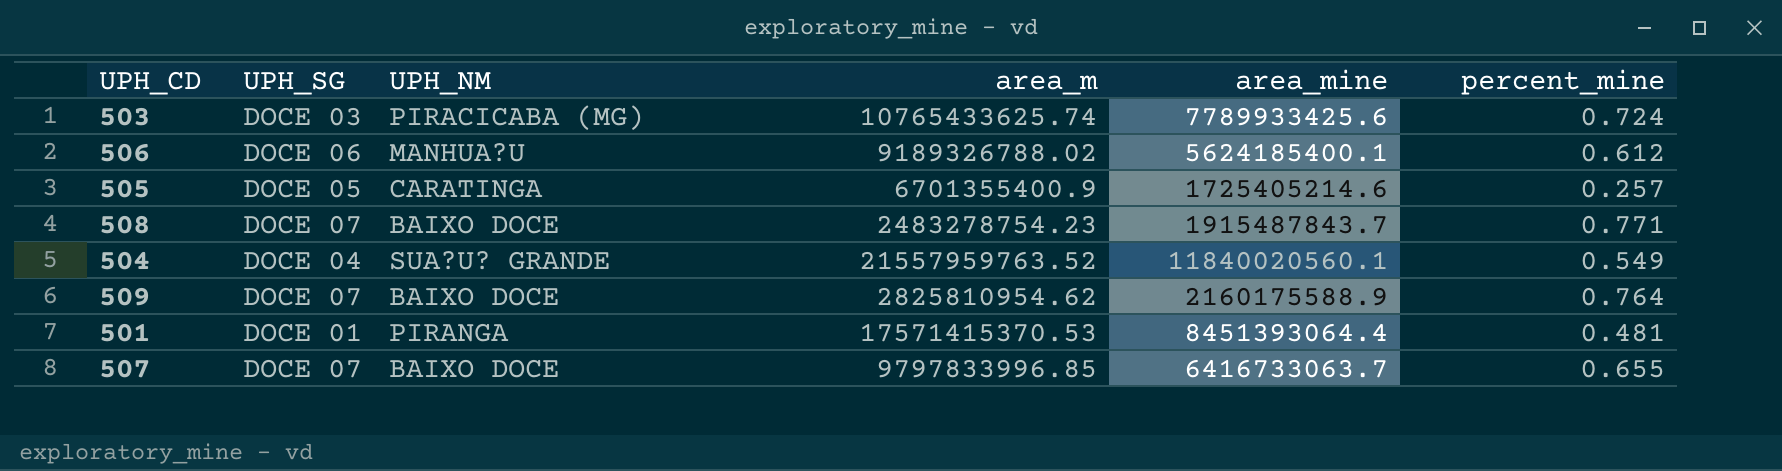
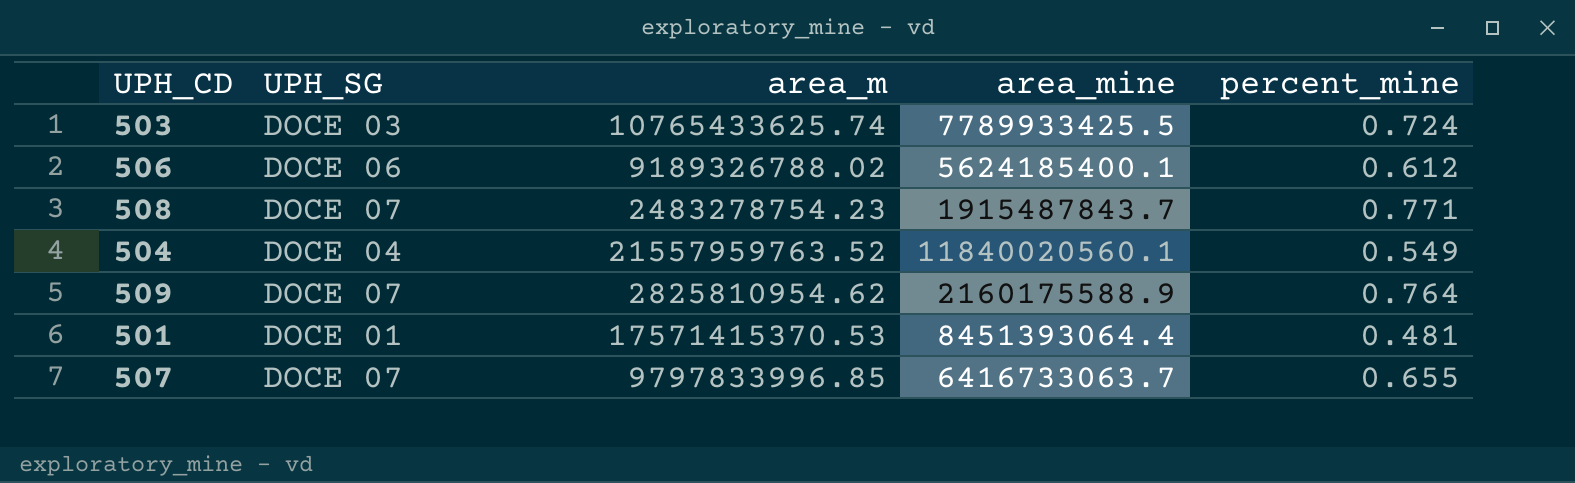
column UPH_NM | position: 3 -> none
row 505: DOCE 05 | CARATINGA | 6701355400.9 | 1725405214.6 | 0.257 -> none
503 | area_mine: 7789933425.6 -> 7789933425.5

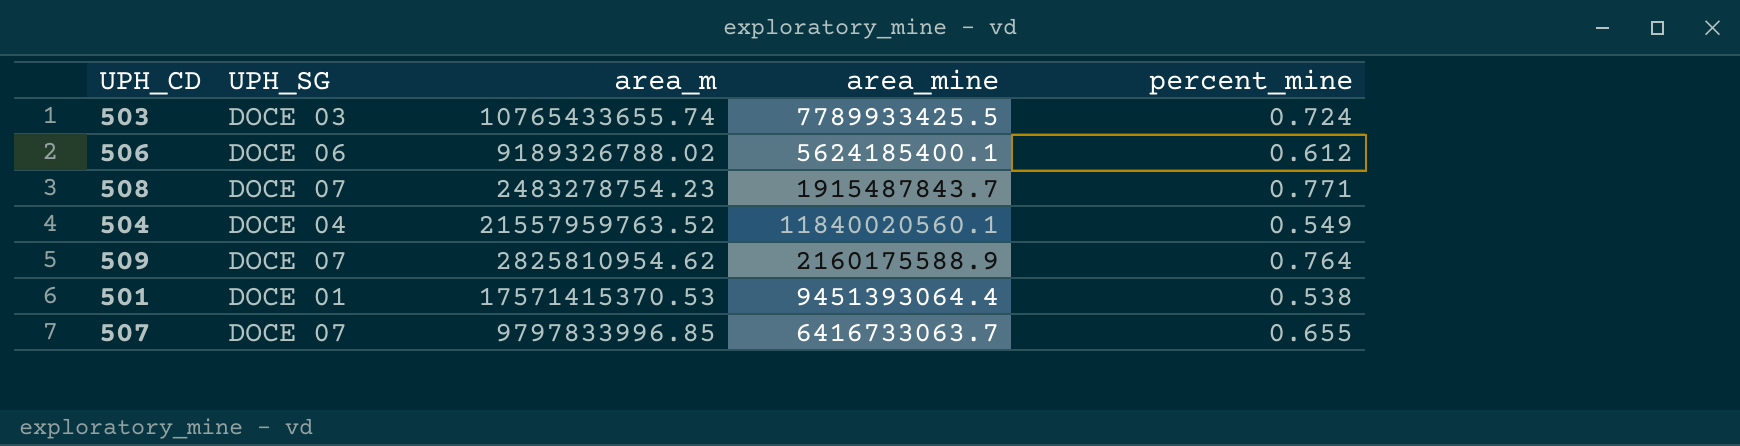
503 | area_m: 10765433625.74 -> 10765433655.74
501 | area_mine: 8451393064.4 -> 9451393064.4
501 | percent_mine: 0.481 -> 0.538

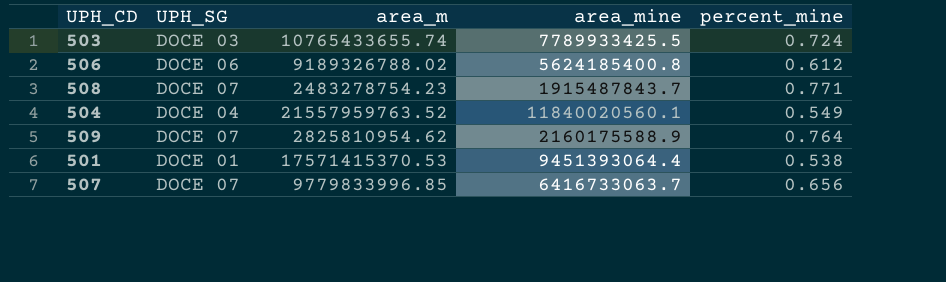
506 | area_mine: 5624185400.1 -> 5624185400.8
507 | area_m: 9797833996.85 -> 9779833996.85
507 | percent_mine: 0.655 -> 0.656

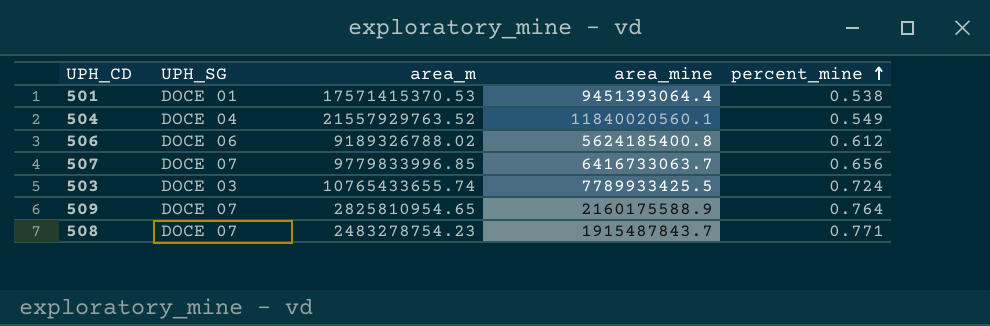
row order: none -> percent_mine ascending
504 | area_m: 21557959763.52 -> 21557929763.52
509 | area_m: 2825810954.62 -> 2825810954.65

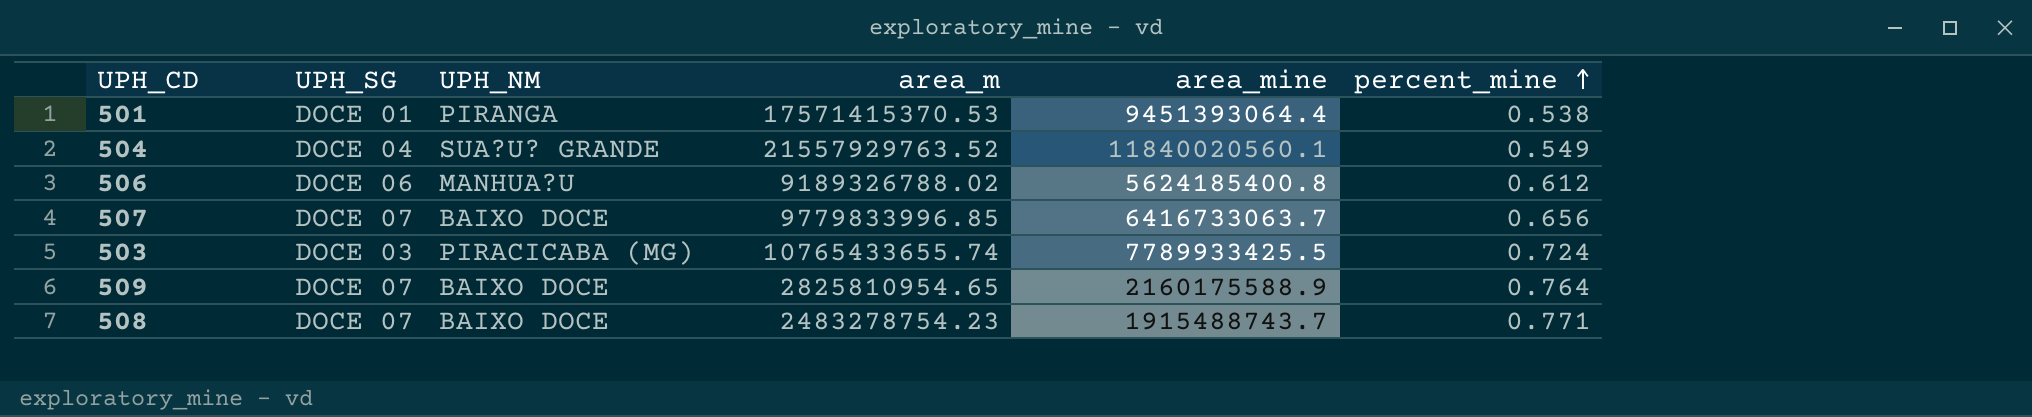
column UPH_NM | position: none -> 3
508 | area_mine: 1915487843.7 -> 1915488743.7

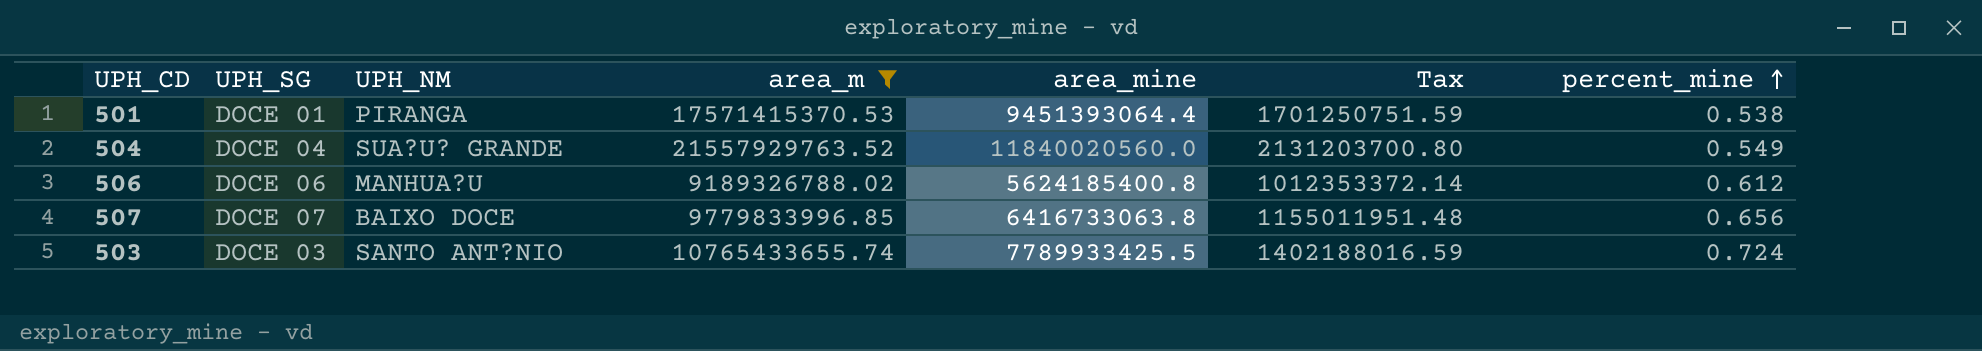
filter: none -> area_m >= 9189326788.02
column Tax | formula: none -> [area_mine] * 0.18
504 | area_mine: 11840020560.1 -> 11840020560.0
507 | area_mine: 6416733063.7 -> 6416733063.8
503 | UPH_NM: PIRACICABA (MG) -> SANTO ANT?NIO

